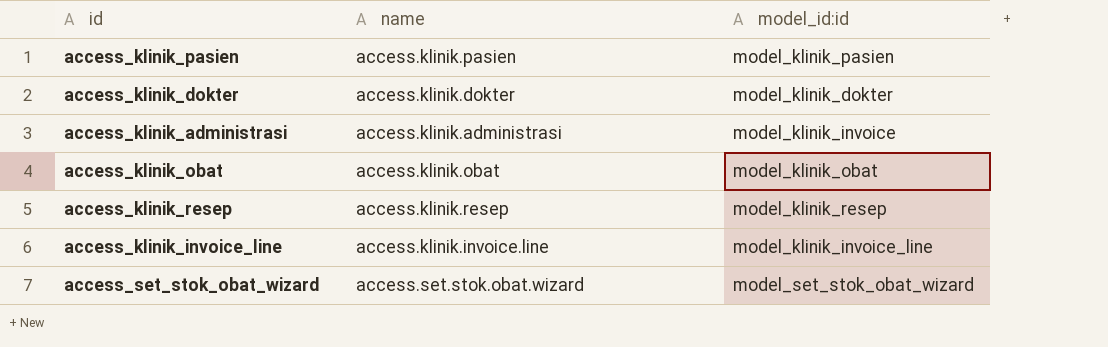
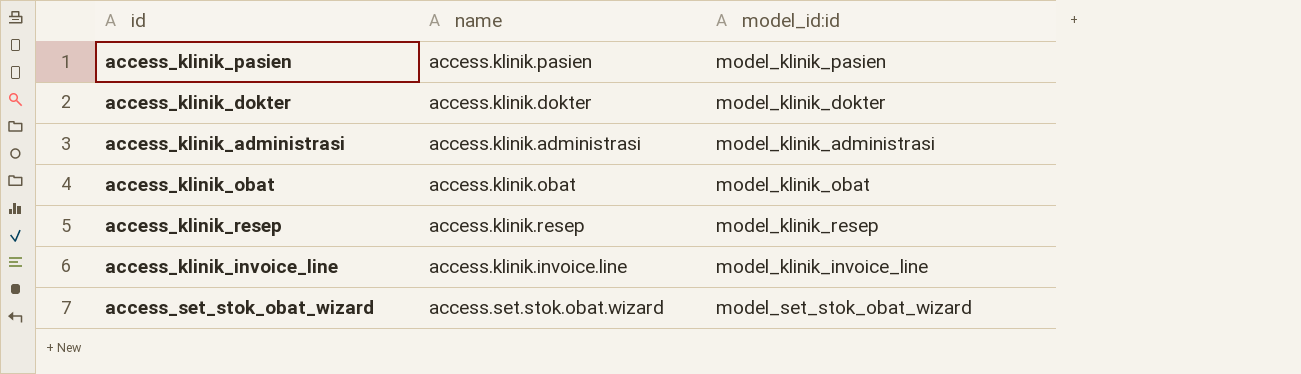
access_klinik_administrasi | model_id:id: model_klinik_invoice -> model_klinik_administrasi

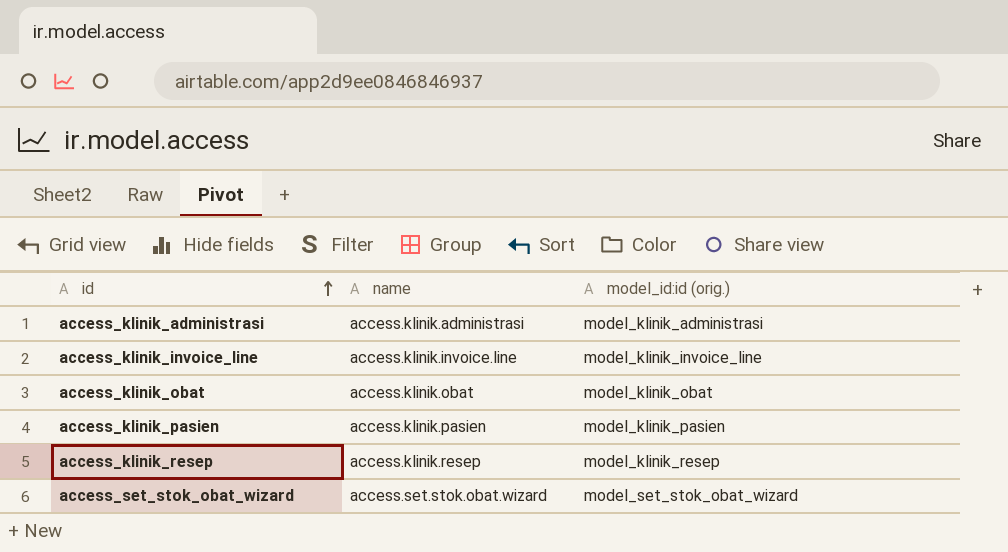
row order: none -> id ascending
column name: model_id:id -> model_id:id (orig.)
row access_klinik_dokter: access.klinik.dokter | model_klinik_dokter -> none

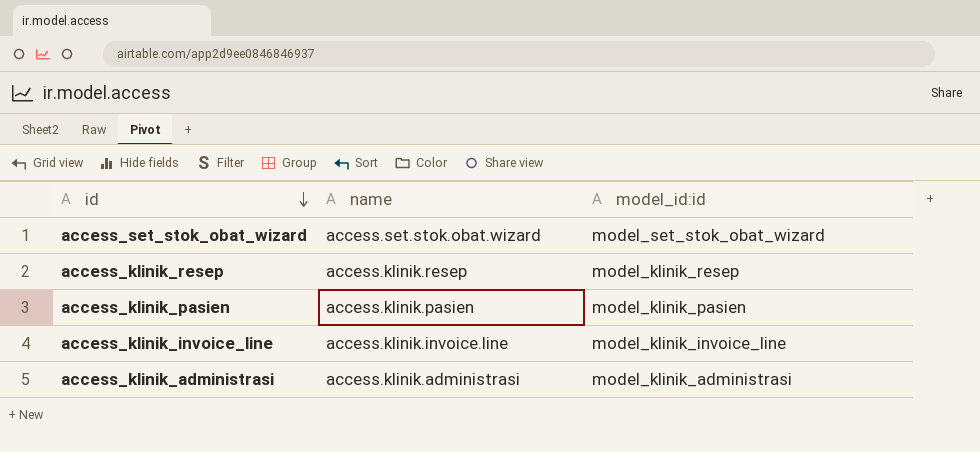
row order: id ascending -> id descending
column name: model_id:id (orig.) -> model_id:id
row access_klinik_obat: access.klinik.obat | model_klinik_obat -> none

